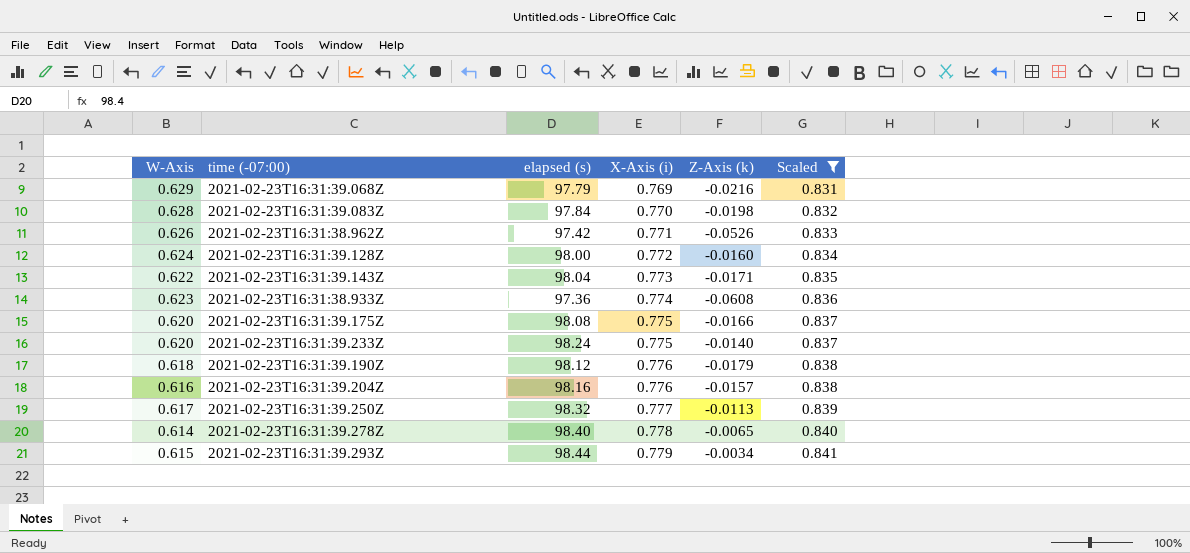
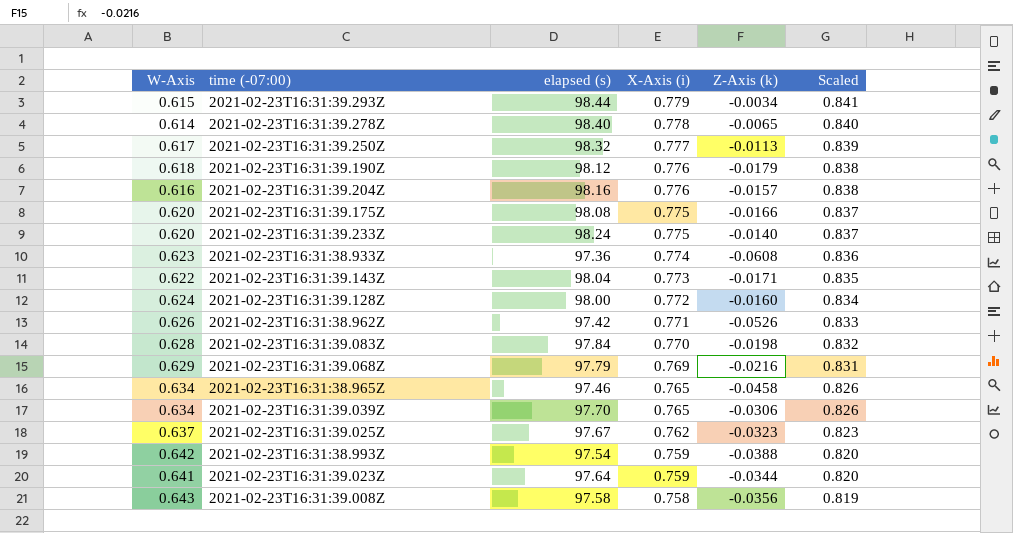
filter: Scaled >= 0.831 -> none
row order: X-Axis (i) ascending -> X-Axis (i) descending

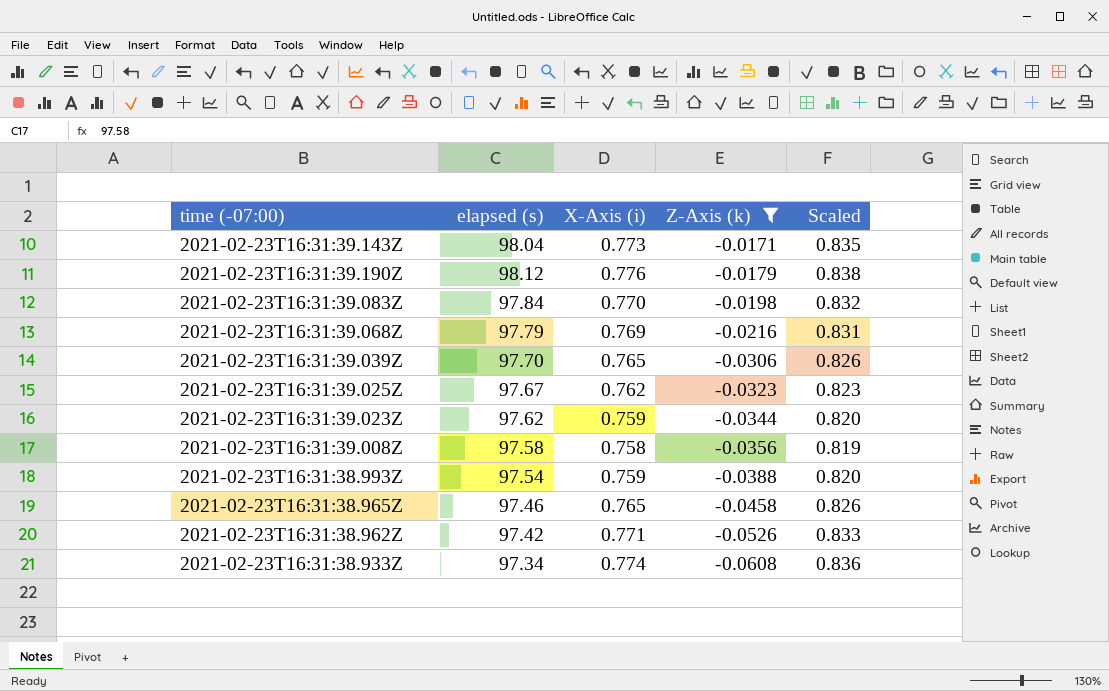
filter: none -> Z-Axis (k) <= -0.0171
row order: X-Axis (i) descending -> Z-Axis (k) descending
column W-Axis | position: 1 -> none
2021-02-23T16:31:39.023Z | elapsed (s): 97.64 -> 97.62
2021-02-23T16:31:38.933Z | elapsed (s): 97.36 -> 97.34

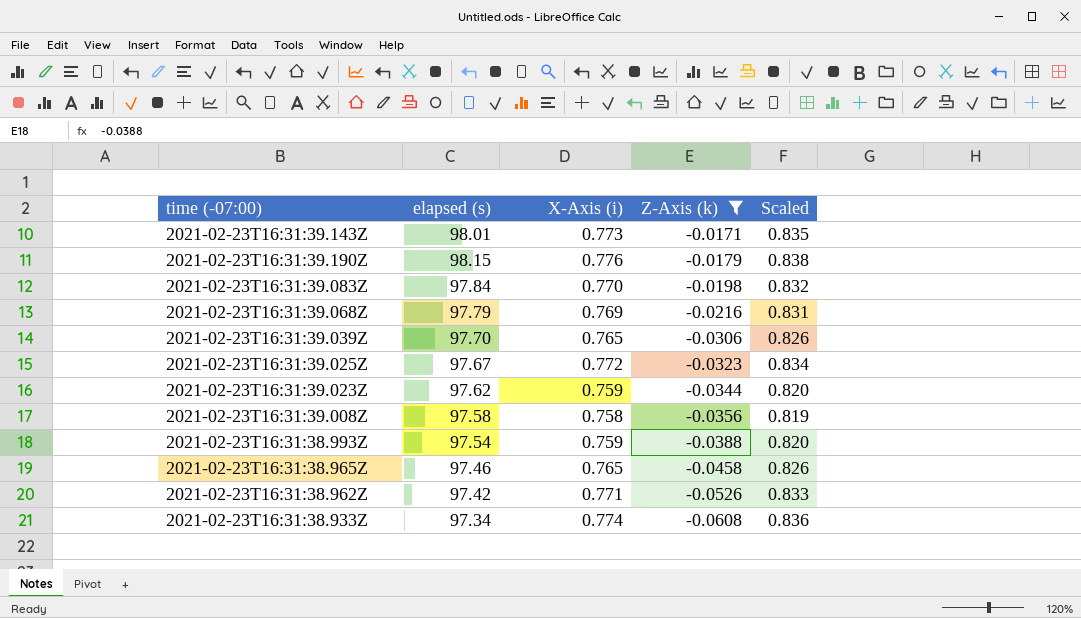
2021-02-23T16:31:39.143Z | elapsed (s): 98.04 -> 98.01
2021-02-23T16:31:39.190Z | elapsed (s): 98.12 -> 98.15
2021-02-23T16:31:39.025Z | X-Axis (i): 0.762 -> 0.772
2021-02-23T16:31:39.025Z | Scaled: 0.823 -> 0.834

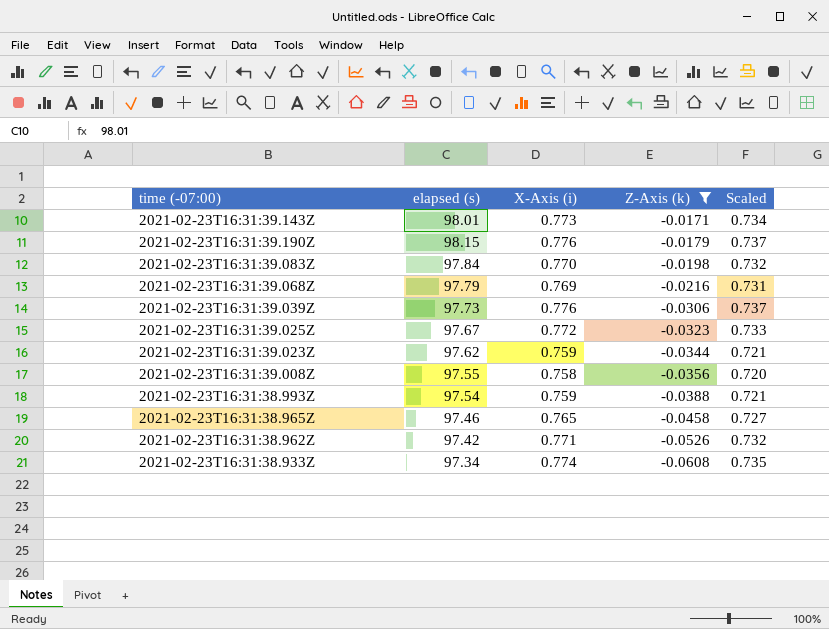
column Scaled | formula: [X-Axis (i)] * 1.08 -> [X-Axis (i)] * 0.95
2021-02-23T16:31:39.039Z | elapsed (s): 97.70 -> 97.73
2021-02-23T16:31:39.039Z | X-Axis (i): 0.765 -> 0.776
2021-02-23T16:31:39.008Z | elapsed (s): 97.58 -> 97.55

